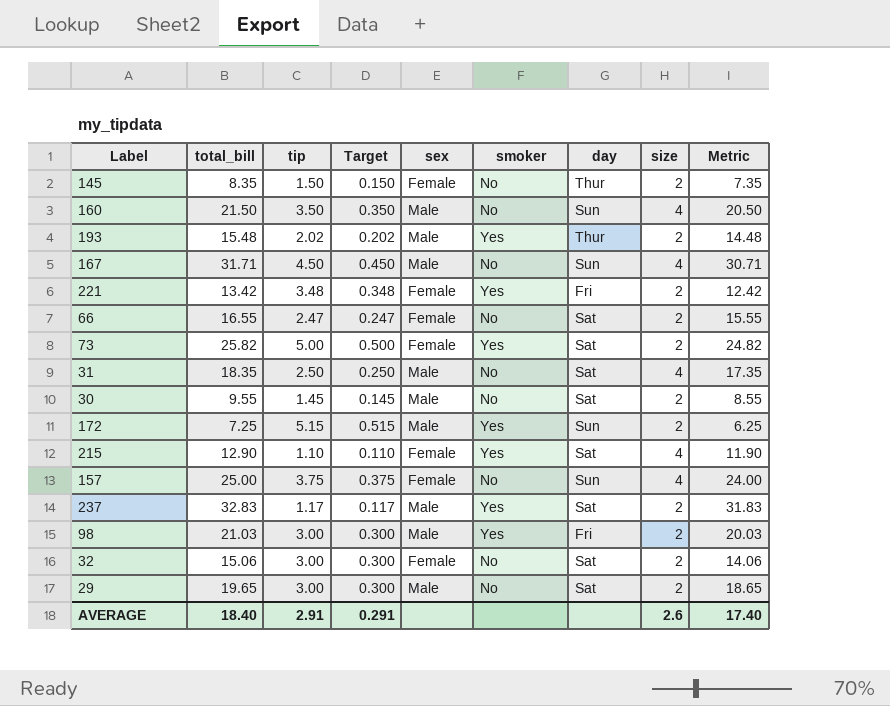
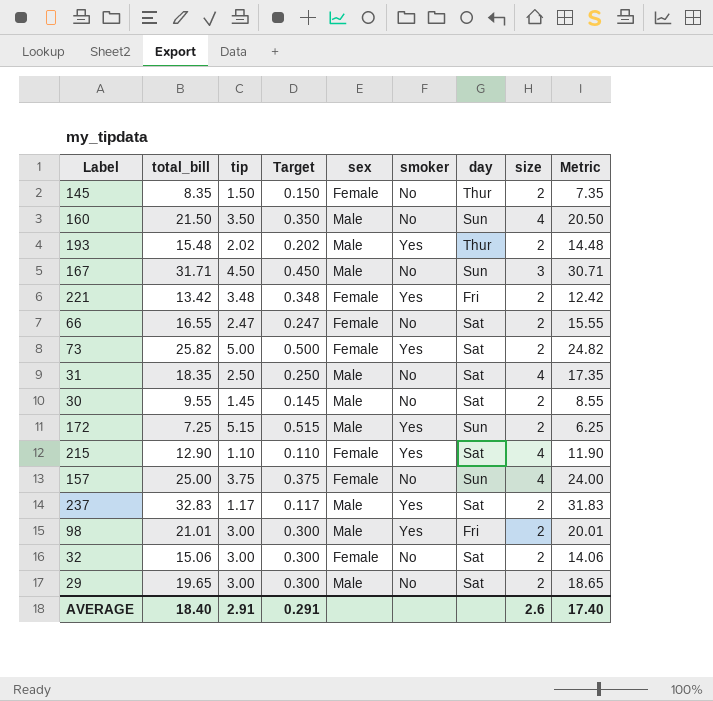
167 | size: 4 -> 3
98 | total_bill: 21.03 -> 21.01
98 | Metric: 20.03 -> 20.01

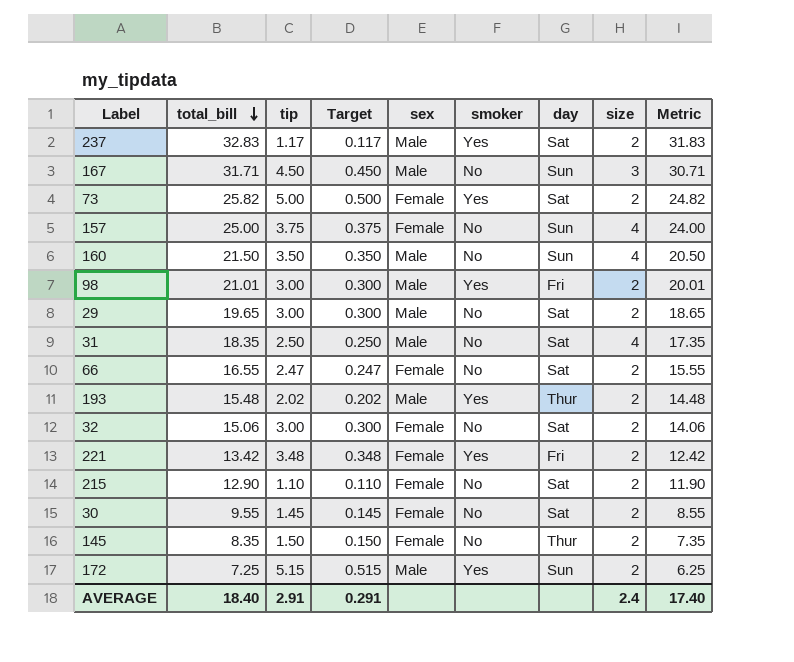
row order: none -> total_bill descending
215 | smoker: Yes -> No
215 | size: 4 -> 2
30 | sex: Male -> Female
AVERAGE | size: 2.6 -> 2.4

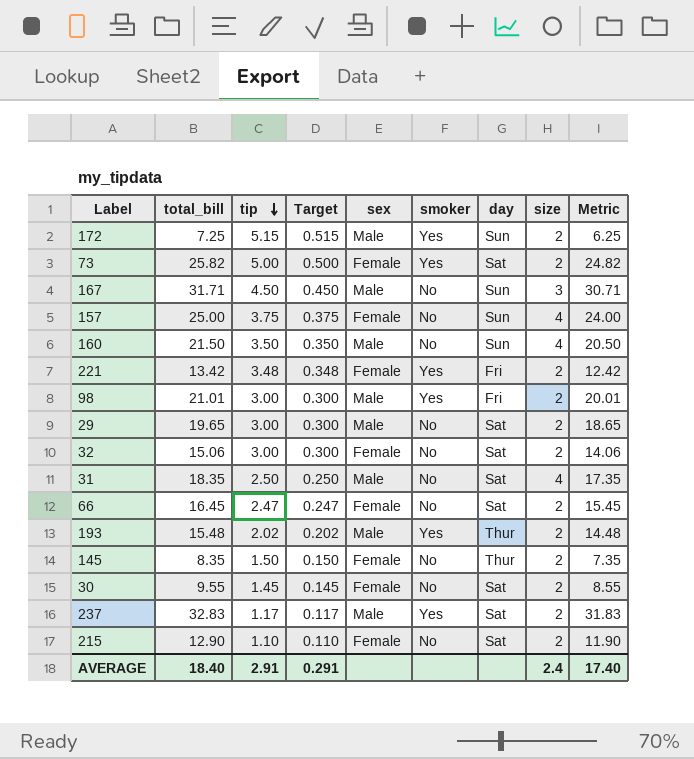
row order: total_bill descending -> tip descending
66 | total_bill: 16.55 -> 16.45
66 | Metric: 15.55 -> 15.45

